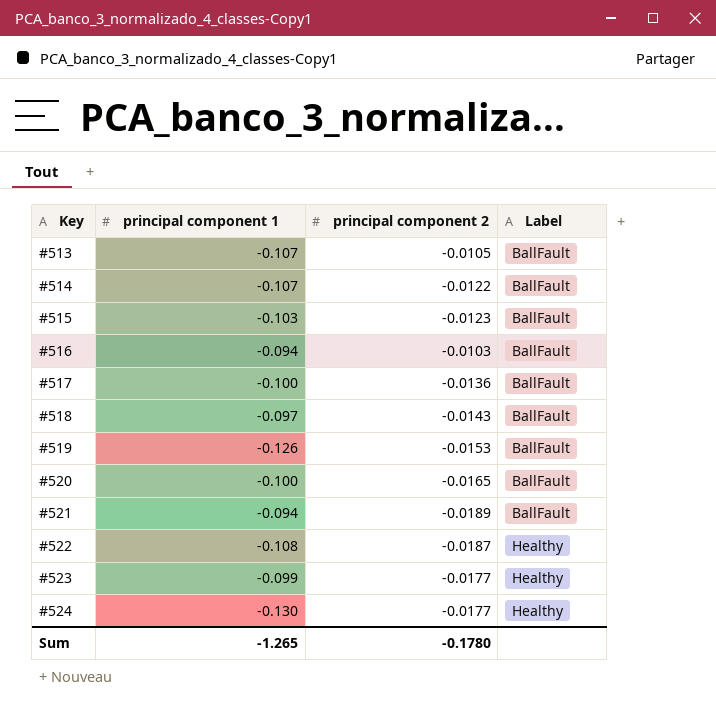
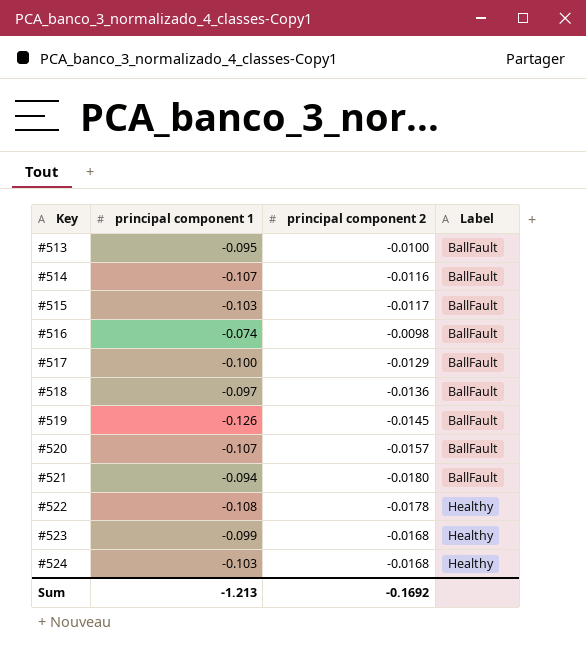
#513 | principal component 1: -0.107 -> -0.095
#513 | principal component 2: -0.0105 -> -0.0100
#514 | principal component 2: -0.0122 -> -0.0116
#515 | principal component 2: -0.0123 -> -0.0117
#516 | principal component 1: -0.094 -> -0.074
#516 | principal component 2: -0.0103 -> -0.0098
#517 | principal component 2: -0.0136 -> -0.0129
#518 | principal component 2: -0.0143 -> -0.0136
#519 | principal component 2: -0.0153 -> -0.0145
#520 | principal component 1: -0.100 -> -0.107
#520 | principal component 2: -0.0165 -> -0.0157
#521 | principal component 2: -0.0189 -> -0.0180
#522 | principal component 2: -0.0187 -> -0.0178
#523 | principal component 2: -0.0177 -> -0.0168
#524 | principal component 1: -0.130 -> -0.103
#524 | principal component 2: -0.0177 -> -0.0168
Sum | principal component 1: -1.265 -> -1.213
Sum | principal component 2: -0.1780 -> -0.1692

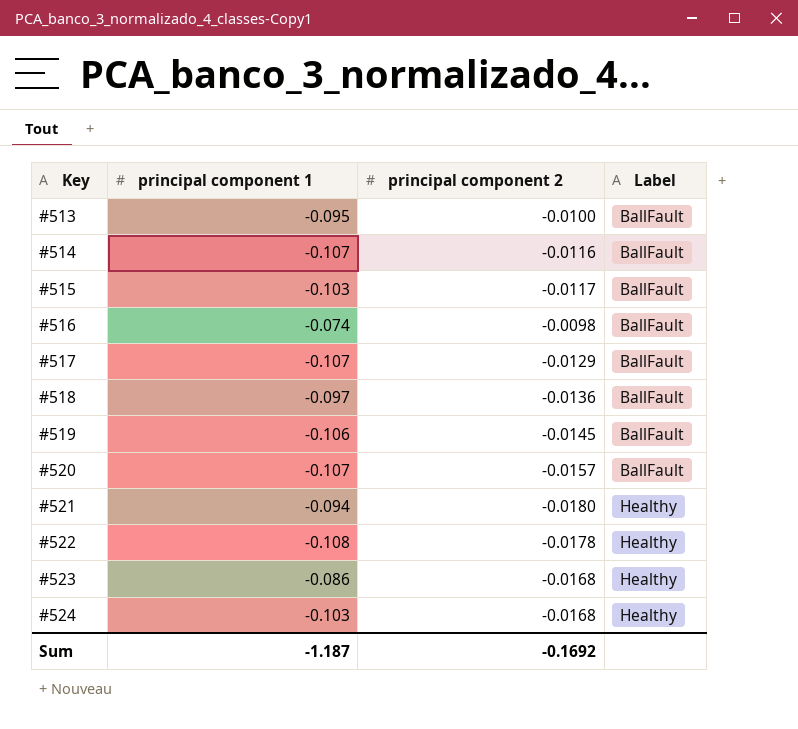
#517 | principal component 1: -0.100 -> -0.107
#519 | principal component 1: -0.126 -> -0.106
#521 | Label: BallFault -> Healthy
#523 | principal component 1: -0.099 -> -0.086
Sum | principal component 1: -1.213 -> -1.187

